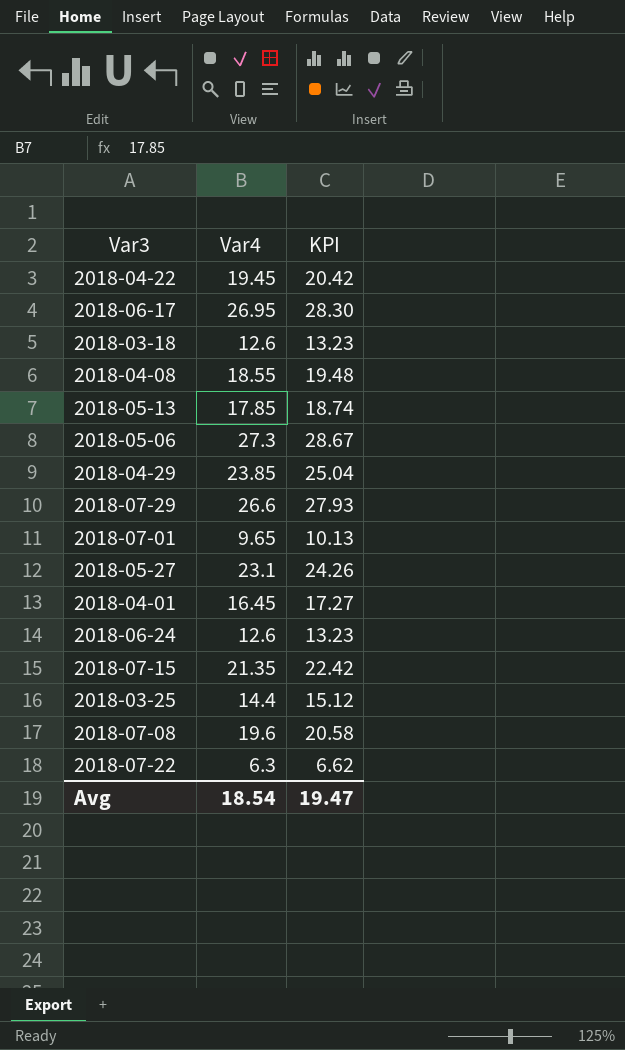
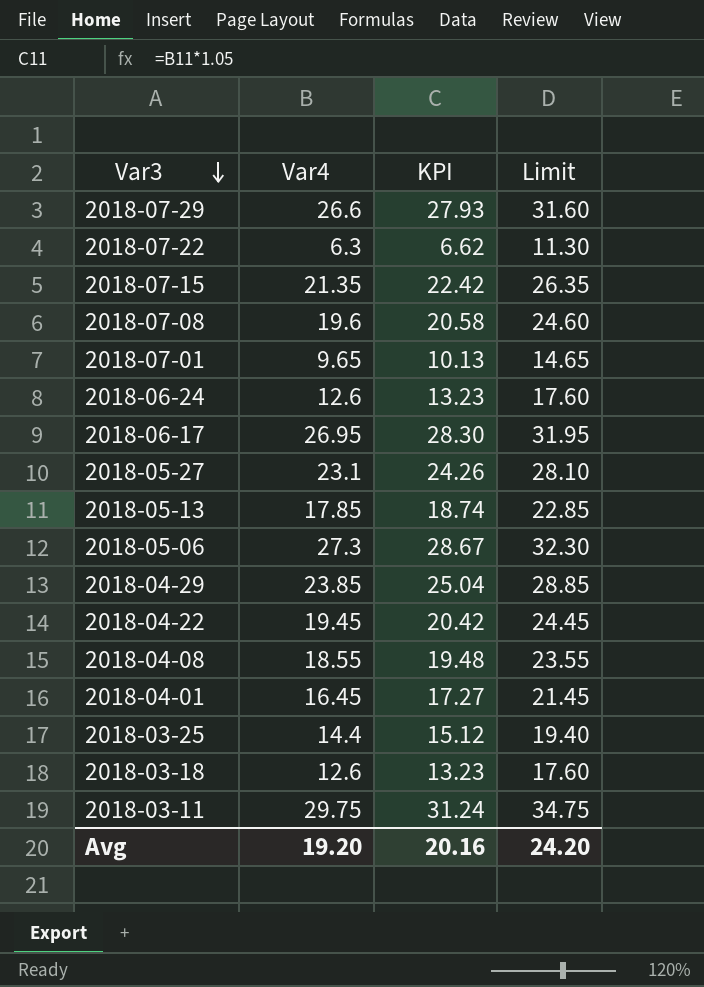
row order: none -> Var3 descending
column Limit | formula: none -> [Var4] + 5
row 2018-03-11: none -> 29.75 | 31.24 | 34.75
Avg | Var4: 18.54 -> 19.20
Avg | KPI: 19.47 -> 20.16

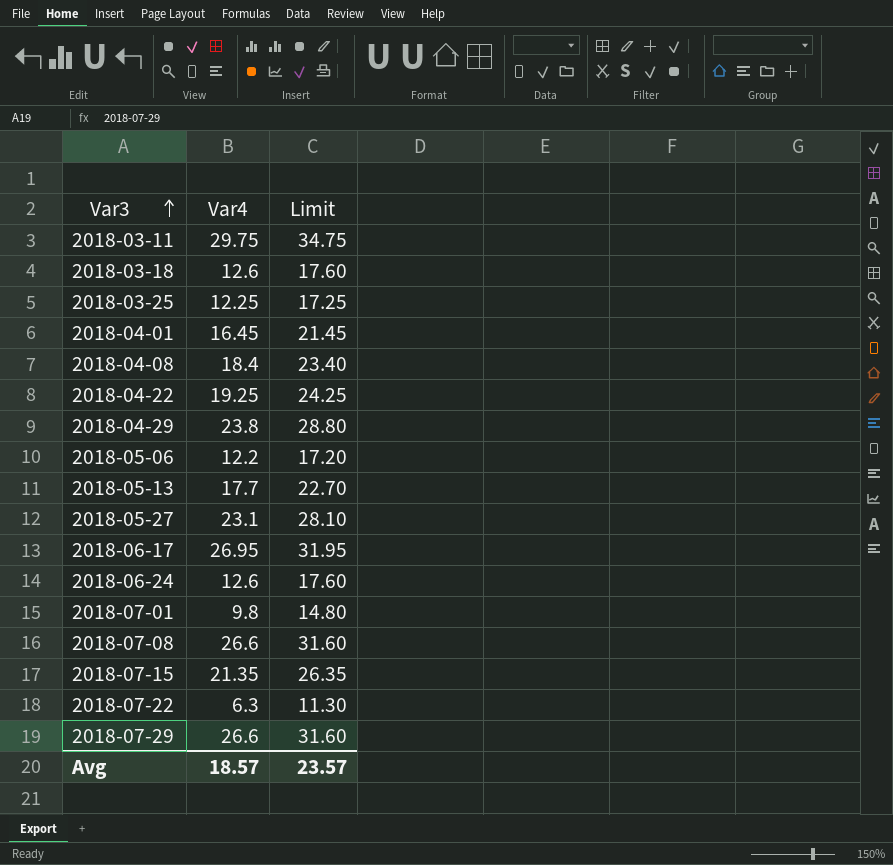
row order: Var3 descending -> Var3 ascending
column KPI | formula: [Var4] * 1.05 -> none
2018-03-25 | Var4: 14.4 -> 12.25
2018-03-25 | Limit: 19.40 -> 17.25
2018-04-08 | Var4: 18.55 -> 18.4
2018-04-08 | Limit: 23.55 -> 23.40
2018-04-22 | Var4: 19.45 -> 19.25
2018-04-22 | Limit: 24.45 -> 24.25
2018-04-29 | Var4: 23.85 -> 23.8
2018-04-29 | Limit: 28.85 -> 28.80
2018-05-06 | Var4: 27.3 -> 12.2
2018-05-06 | Limit: 32.30 -> 17.20
2018-05-13 | Var4: 17.85 -> 17.7
2018-05-13 | Limit: 22.85 -> 22.70
2018-07-01 | Var4: 9.65 -> 9.8
2018-07-01 | Limit: 14.65 -> 14.80
2018-07-08 | Var4: 19.6 -> 26.6
2018-07-08 | Limit: 24.60 -> 31.60
Avg | Var4: 19.20 -> 18.57
Avg | Limit: 24.20 -> 23.57

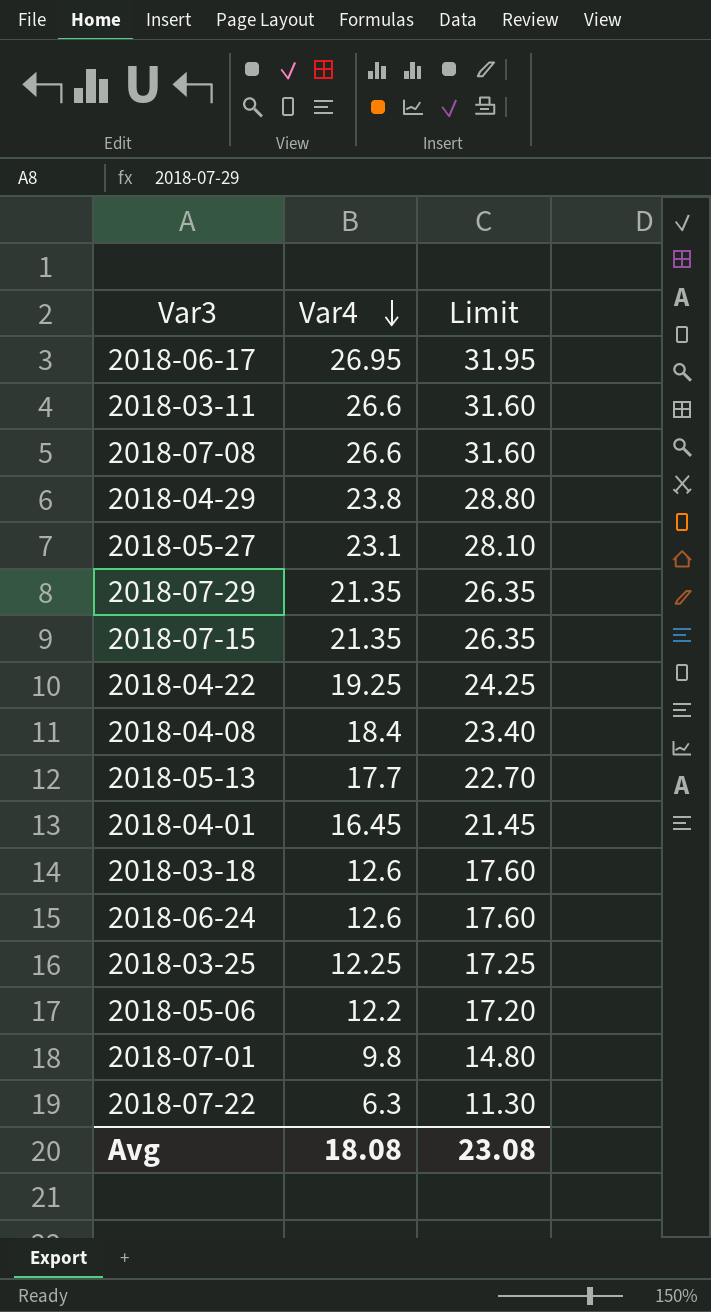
row order: Var3 ascending -> Var4 descending
2018-03-11 | Var4: 29.75 -> 26.6
2018-03-11 | Limit: 34.75 -> 31.60
2018-07-29 | Var4: 26.6 -> 21.35
2018-07-29 | Limit: 31.60 -> 26.35
Avg | Var4: 18.57 -> 18.08
Avg | Limit: 23.57 -> 23.08

